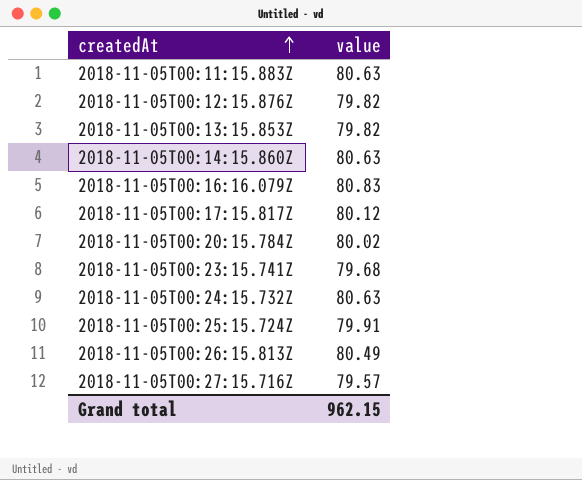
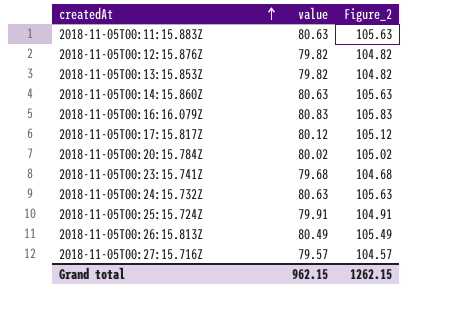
column Figure_2 | formula: none -> [value] + 25

